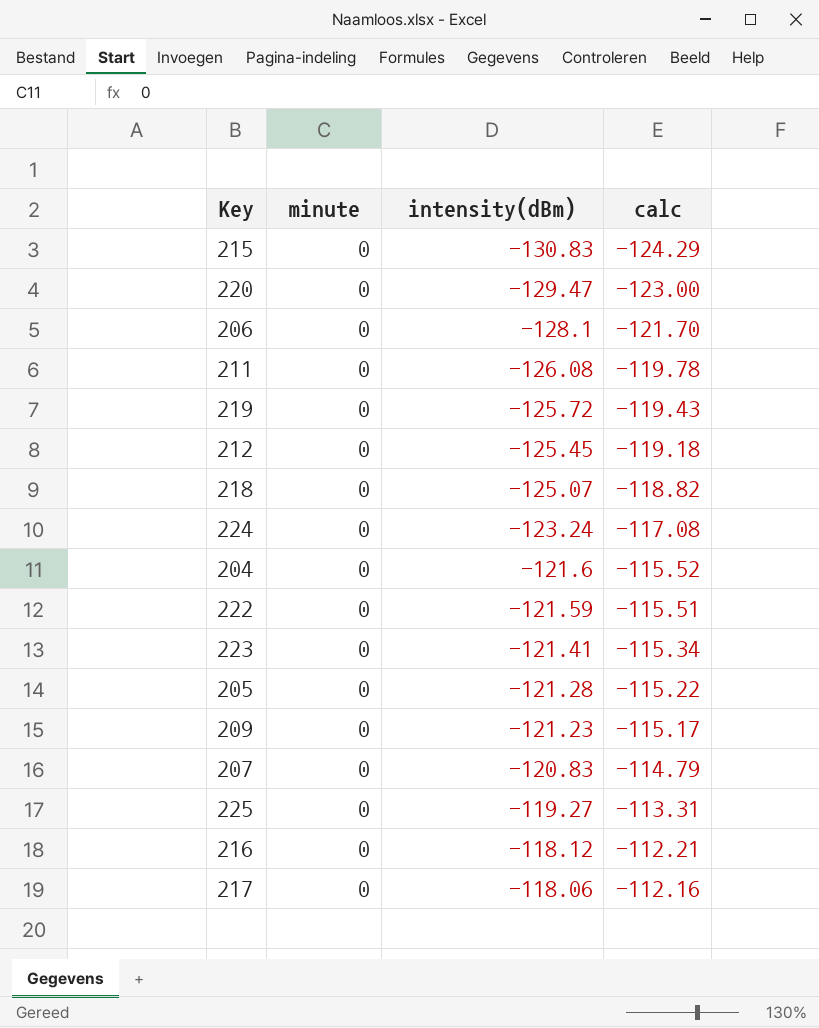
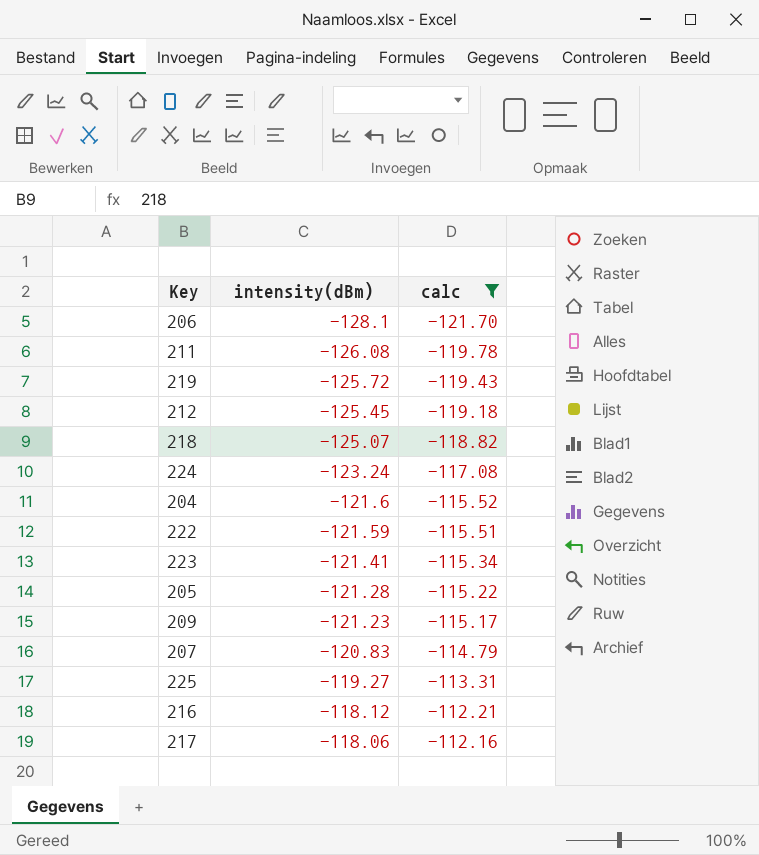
filter: none -> calc >= -121.70
column minute | position: 2 -> none

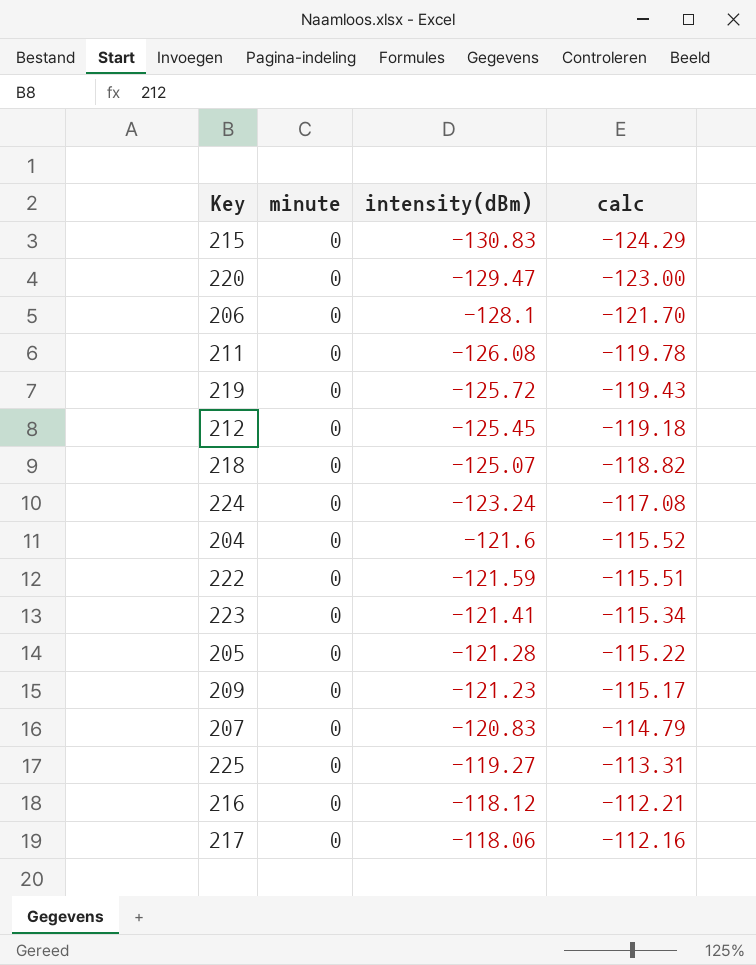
filter: calc >= -121.70 -> none
column minute | position: none -> 2

